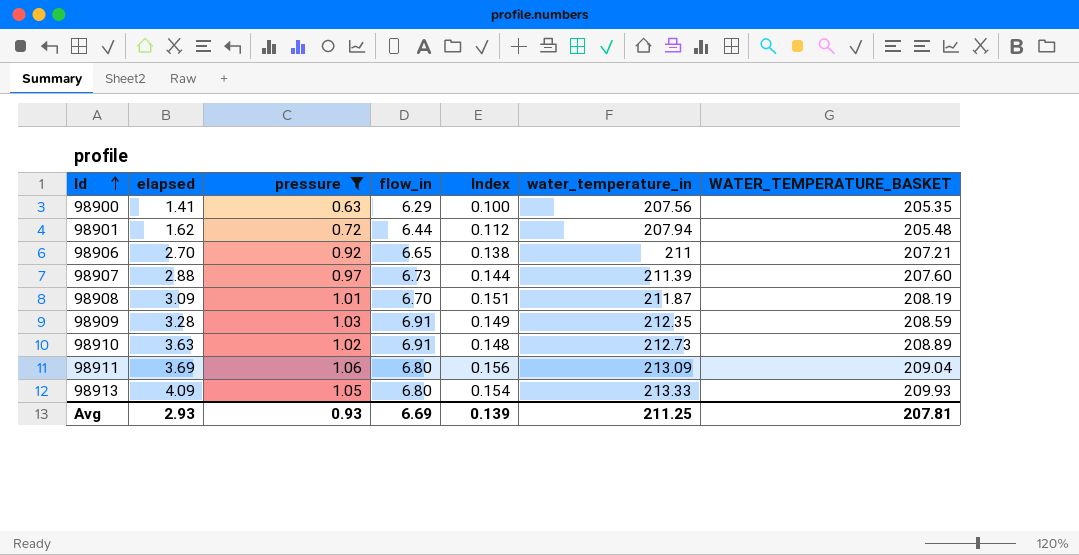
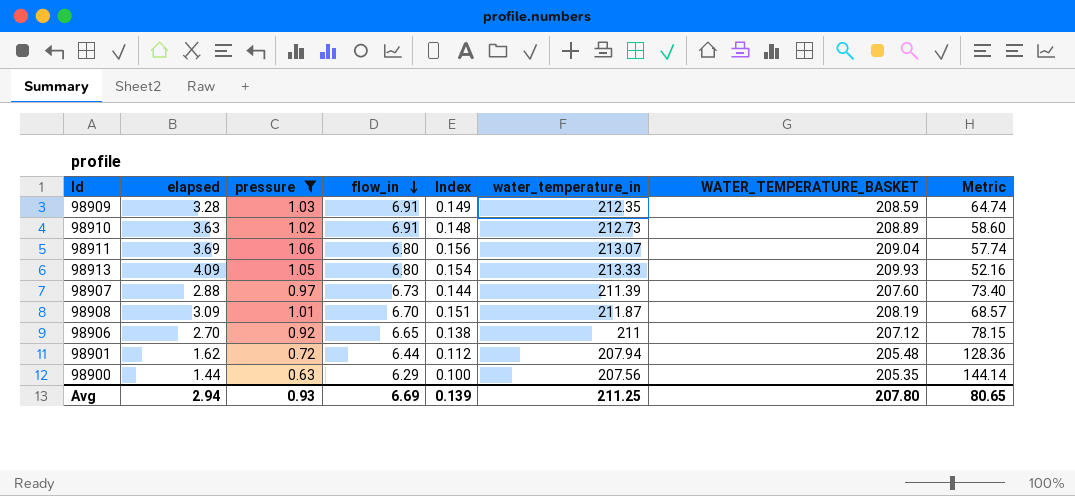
row order: Id ascending -> flow_in descending
column Metric | formula: none -> [water_temperature_in] / [elapsed]
98911 | water_temperature_in: 213.09 -> 213.07
98906 | WATER_TEMPERATURE_BASKET: 207.21 -> 207.12
98900 | elapsed: 1.41 -> 1.44
Avg | elapsed: 2.93 -> 2.94
Avg | WATER_TEMPERATURE_BASKET: 207.81 -> 207.80

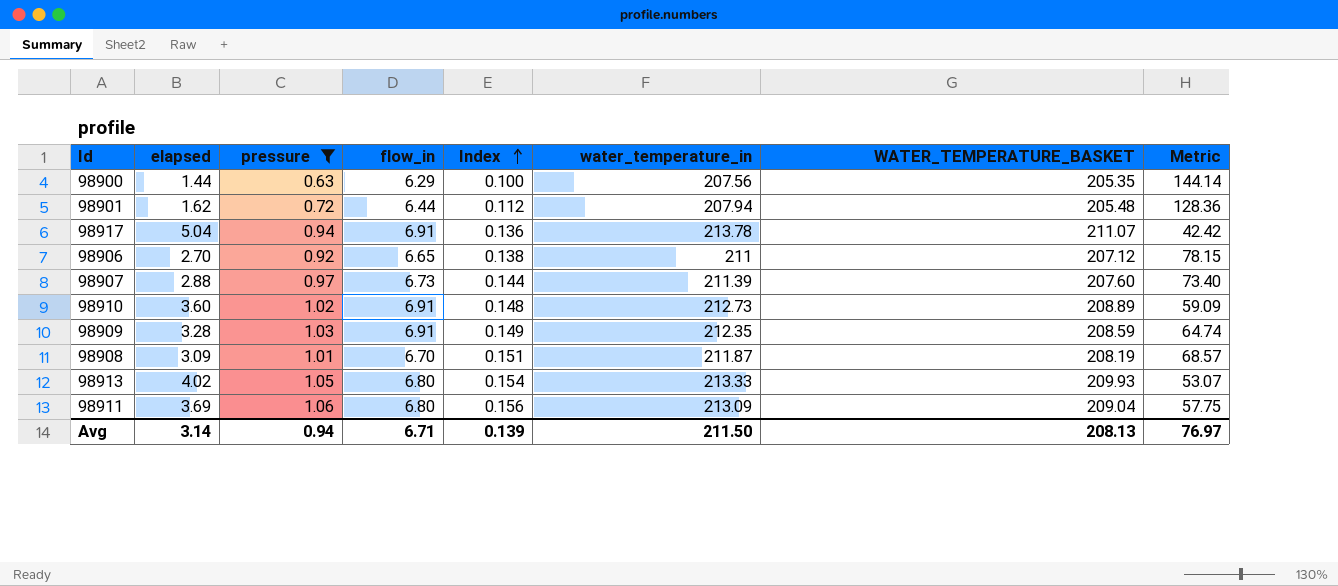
row order: flow_in descending -> Index ascending
row 98917: none -> 5.04 | 0.94 | 6.91 | 0.136 | 213.78 | 211.07 | 42.42
98910 | elapsed: 3.63 -> 3.60
98910 | Metric: 58.60 -> 59.09
98913 | elapsed: 4.09 -> 4.02
98913 | Metric: 52.16 -> 53.07
98911 | water_temperature_in: 213.07 -> 213.09
98911 | Metric: 57.74 -> 57.75
Avg | elapsed: 2.94 -> 3.14
Avg | pressure: 0.93 -> 0.94
Avg | flow_in: 6.69 -> 6.71
Avg | water_temperature_in: 211.25 -> 211.50
Avg | WATER_TEMPERATURE_BASKET: 207.80 -> 208.13
Avg | Metric: 80.65 -> 76.97

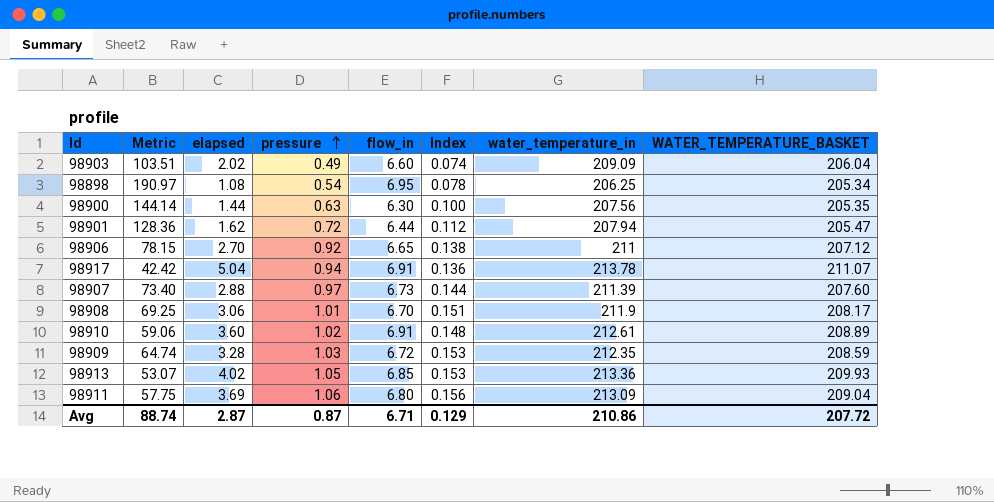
filter: pressure >= 0.63 -> none
row order: Index ascending -> pressure ascending
column Metric | position: 8 -> 2
98900 | flow_in: 6.29 -> 6.30
98901 | WATER_TEMPERATURE_BASKET: 205.48 -> 205.47
98908 | Metric: 68.57 -> 69.25
98908 | elapsed: 3.09 -> 3.06
98908 | water_temperature_in: 211.87 -> 211.9
98908 | WATER_TEMPERATURE_BASKET: 208.19 -> 208.17
98910 | Metric: 59.09 -> 59.06
98910 | water_temperature_in: 212.73 -> 212.61
98909 | flow_in: 6.91 -> 6.72
98909 | Index: 0.149 -> 0.153
98913 | flow_in: 6.80 -> 6.85
98913 | Index: 0.154 -> 0.153
98913 | water_temperature_in: 213.33 -> 213.36
Avg | Metric: 76.97 -> 88.74
Avg | elapsed: 3.14 -> 2.87
Avg | pressure: 0.94 -> 0.87
Avg | Index: 0.139 -> 0.129
Avg | water_temperature_in: 211.50 -> 210.86
Avg | WATER_TEMPERATURE_BASKET: 208.13 -> 207.72

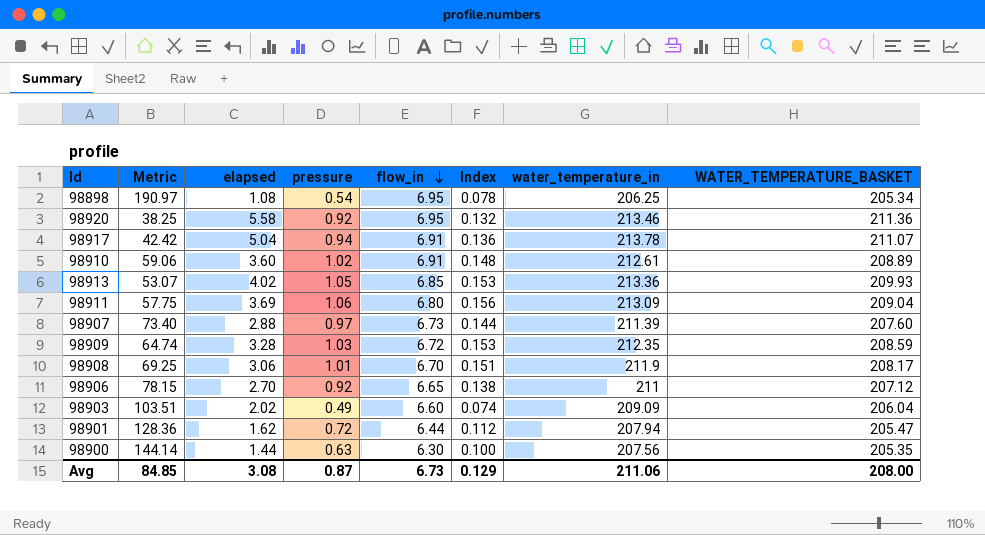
row order: pressure ascending -> flow_in descending
row 98920: none -> 38.25 | 5.58 | 0.92 | 6.95 | 0.132 | 213.46 | 211.36
Avg | Metric: 88.74 -> 84.85
Avg | elapsed: 2.87 -> 3.08
Avg | flow_in: 6.71 -> 6.73
Avg | water_temperature_in: 210.86 -> 211.06
Avg | WATER_TEMPERATURE_BASKET: 207.72 -> 208.00

